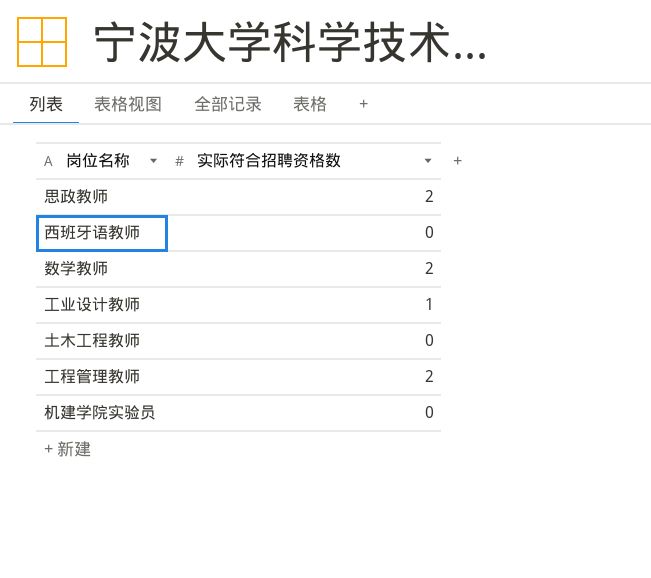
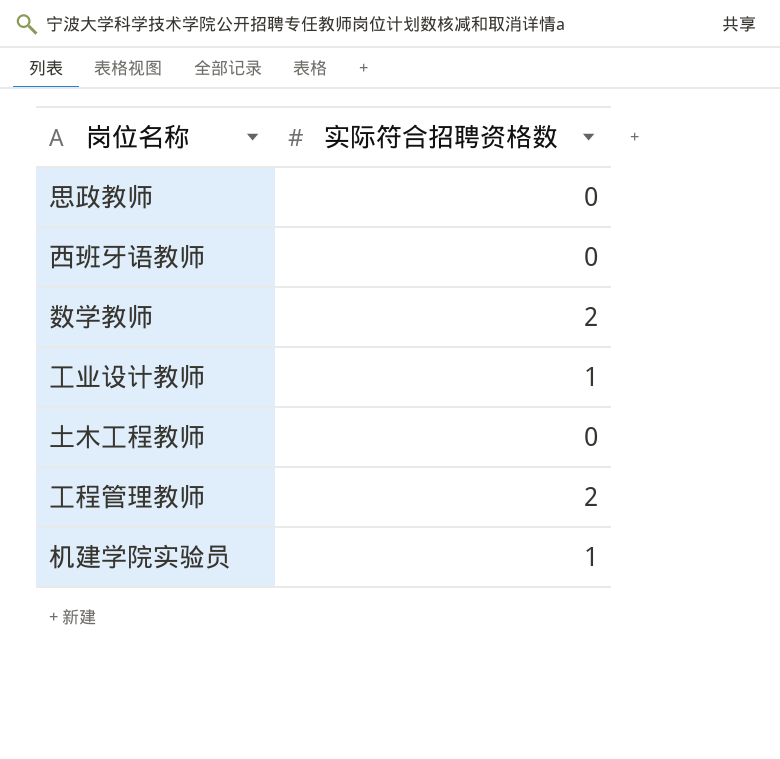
思政教师 | 实际符合招聘资格数: 2 -> 0
机建学院实验员 | 实际符合招聘资格数: 0 -> 1

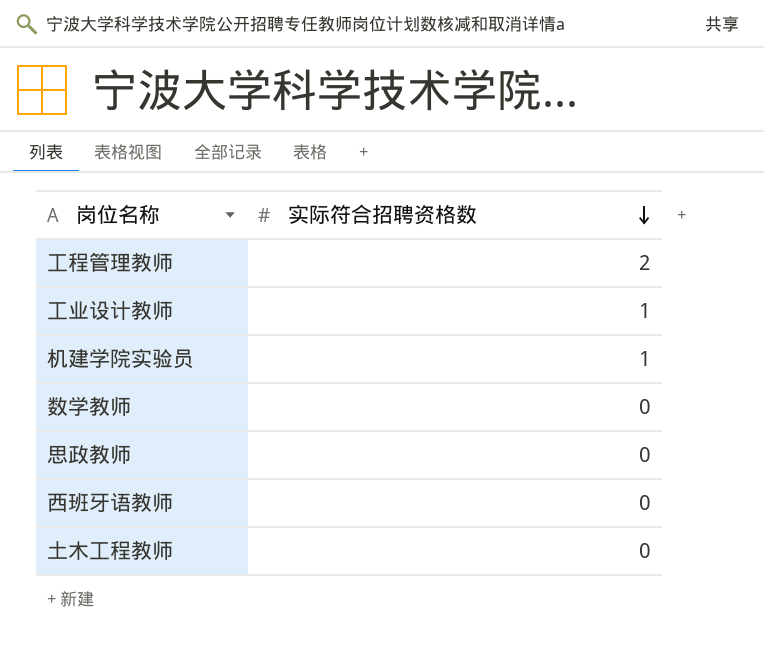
row order: none -> 实际符合招聘资格数 descending
数学教师 | 实际符合招聘资格数: 2 -> 0

